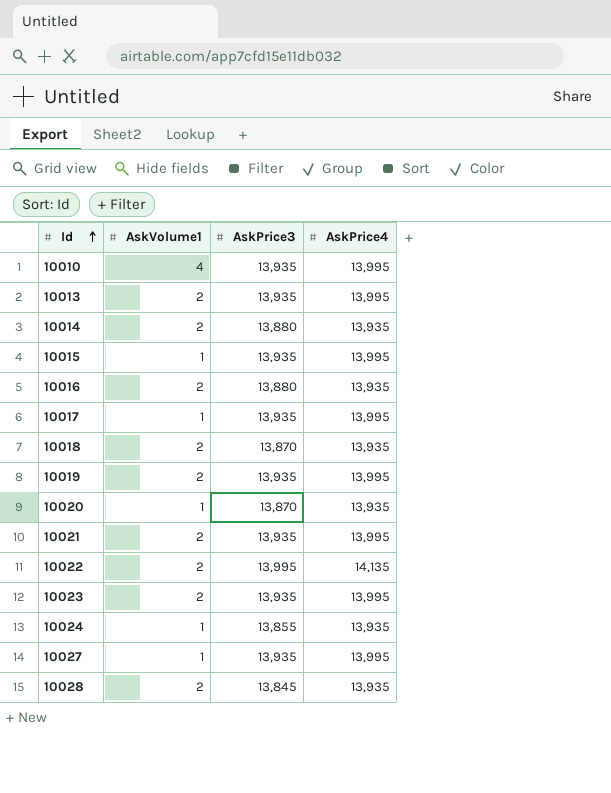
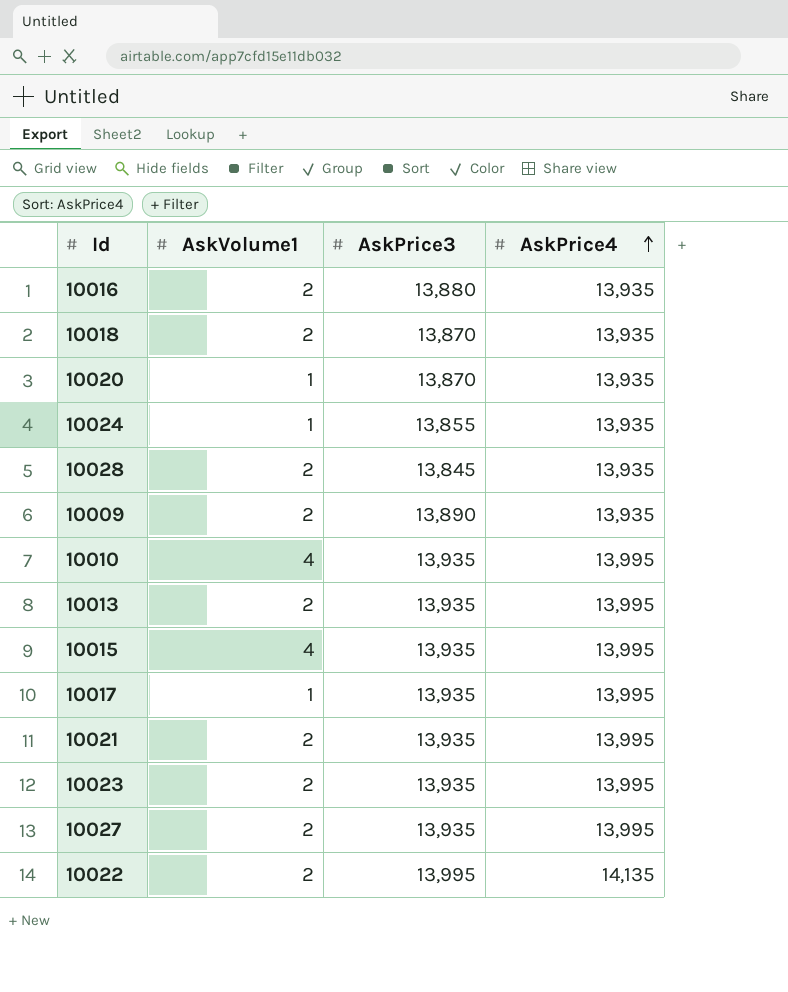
row order: Id ascending -> AskPrice4 ascending
row 10014: 2 | 13,880 | 13,935 -> none
row 10019: 2 | 13,935 | 13,995 -> none
row 10009: none -> 2 | 13,890 | 13,935
10015 | AskVolume1: 1 -> 4
10027 | AskVolume1: 1 -> 2

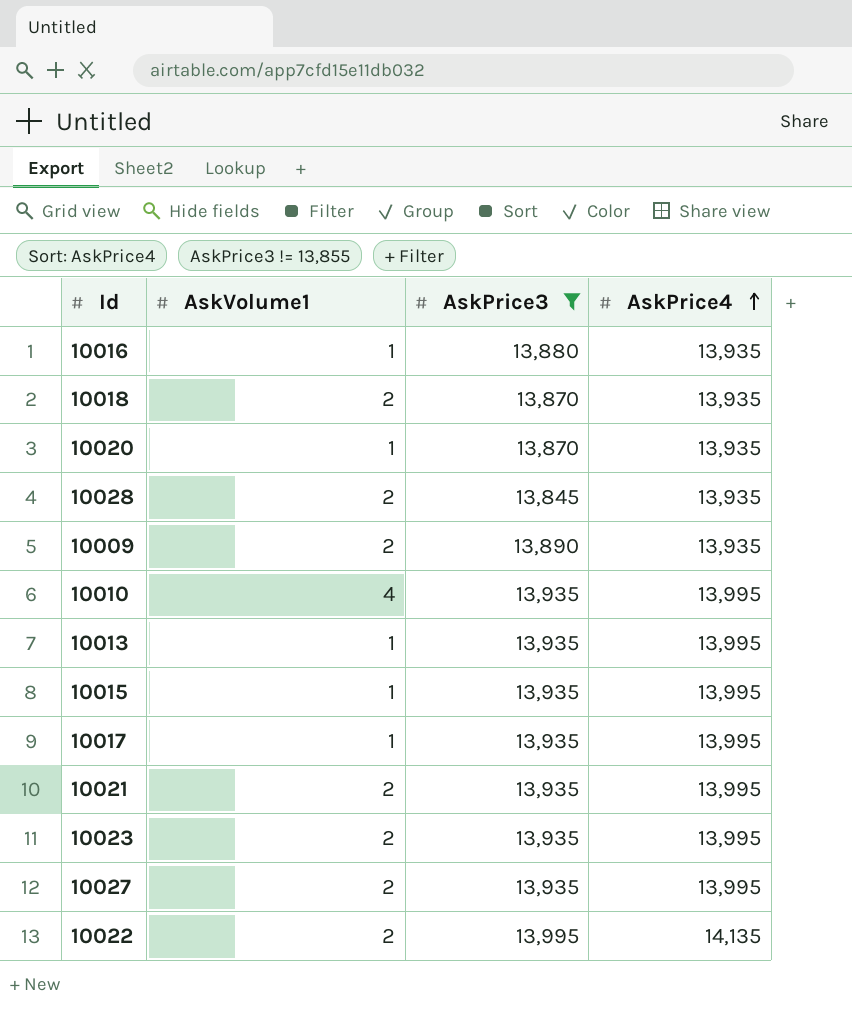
filter: none -> AskPrice3 != 13,855
10016 | AskVolume1: 2 -> 1
10013 | AskVolume1: 2 -> 1
10015 | AskVolume1: 4 -> 1

